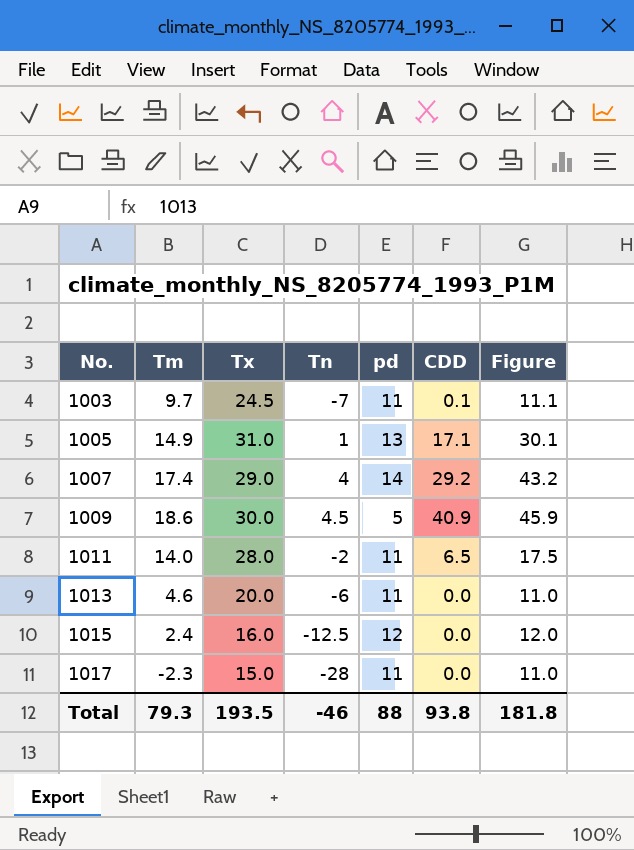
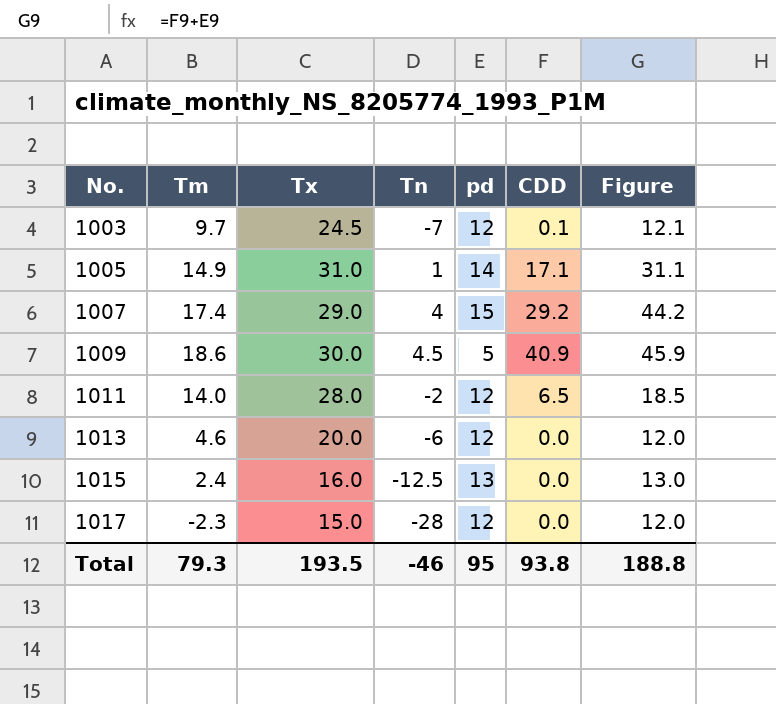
1003 | pd: 11 -> 12
1003 | Figure: 11.1 -> 12.1
1005 | pd: 13 -> 14
1005 | Figure: 30.1 -> 31.1
1007 | pd: 14 -> 15
1007 | Figure: 43.2 -> 44.2
1011 | pd: 11 -> 12
1011 | Figure: 17.5 -> 18.5
1013 | pd: 11 -> 12
1013 | Figure: 11.0 -> 12.0
1015 | pd: 12 -> 13
1015 | Figure: 12.0 -> 13.0
1017 | pd: 11 -> 12
1017 | Figure: 11.0 -> 12.0
Total | pd: 88 -> 95
Total | Figure: 181.8 -> 188.8

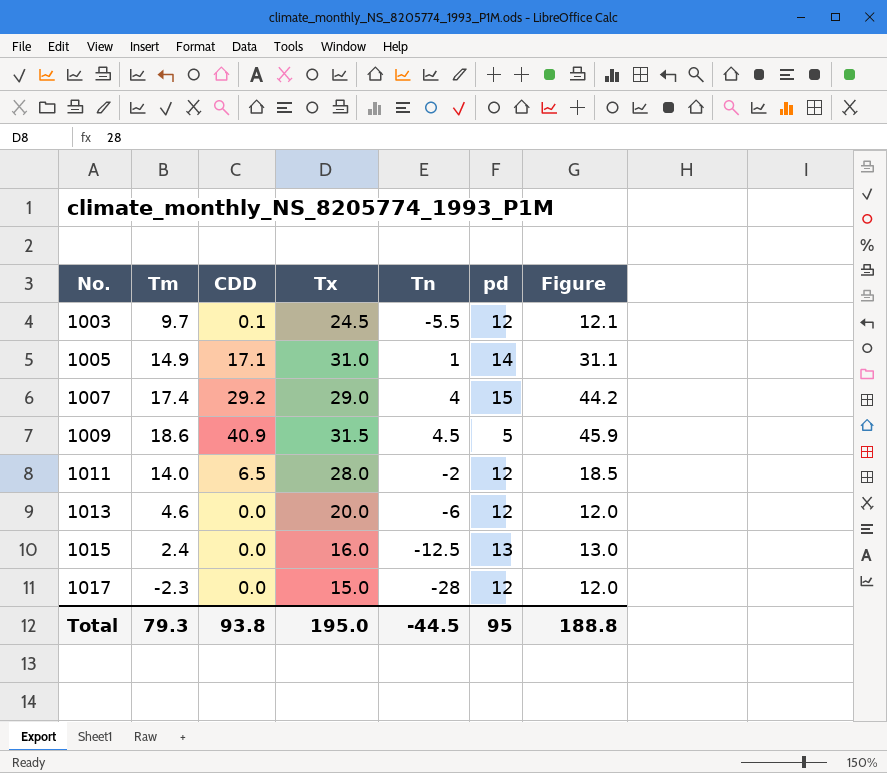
column CDD | position: 6 -> 3
1003 | Tn: -7 -> -5.5
1009 | Tx: 30.0 -> 31.5
Total | Tx: 193.5 -> 195.0
Total | Tn: -46 -> -44.5

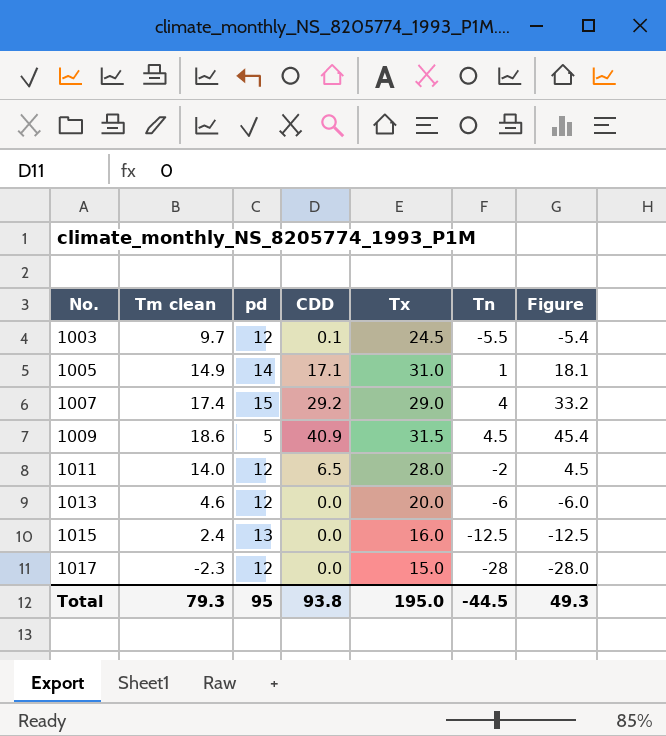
column name: Tm -> Tm clean
column pd | position: 6 -> 3
column Figure | formula: [CDD] + [pd] -> [CDD] + [Tn]
Total | Figure: 188.8 -> 49.3

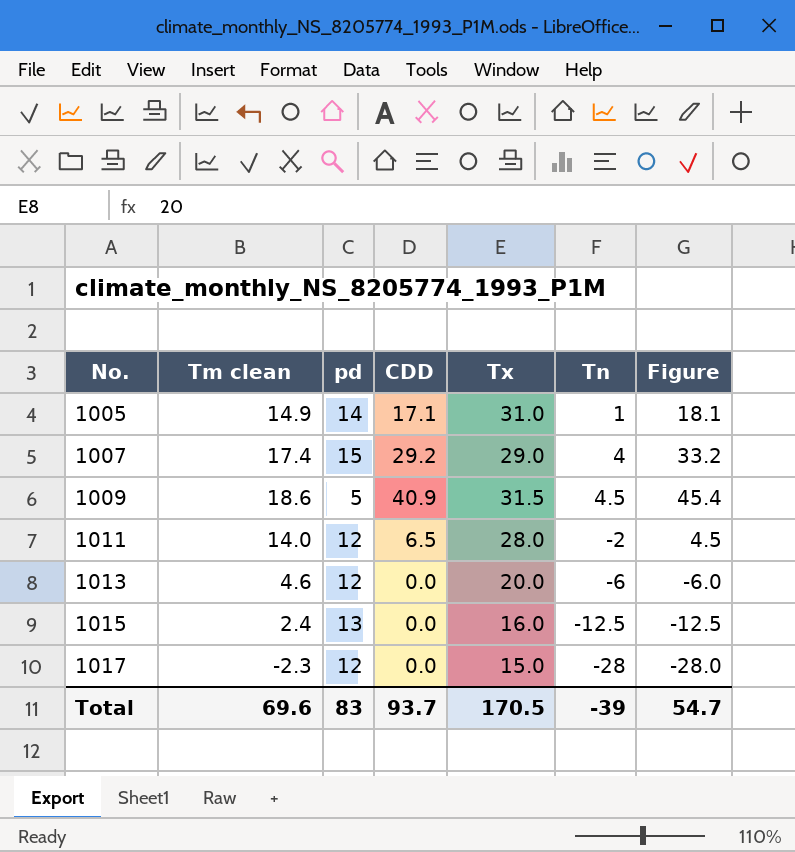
row 1003: 9.7 | 12 | 0.1 | 24.5 | -5.5 | -5.4 -> none
Total | Tm clean: 79.3 -> 69.6
Total | pd: 95 -> 83
Total | CDD: 93.8 -> 93.7
Total | Tx: 195.0 -> 170.5
Total | Tn: -44.5 -> -39
Total | Figure: 49.3 -> 54.7

